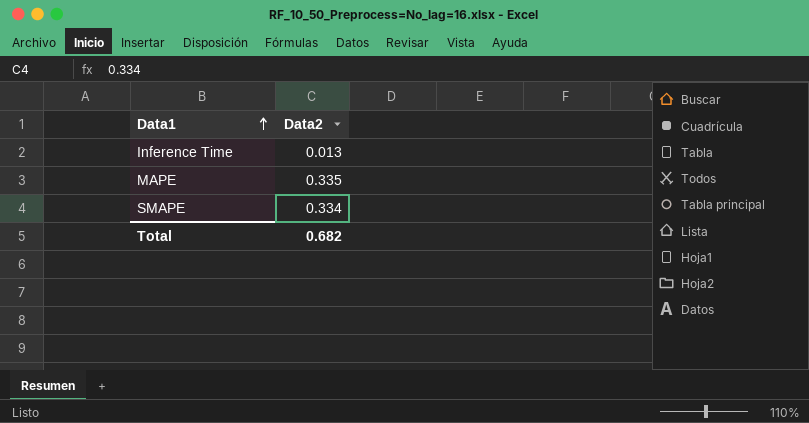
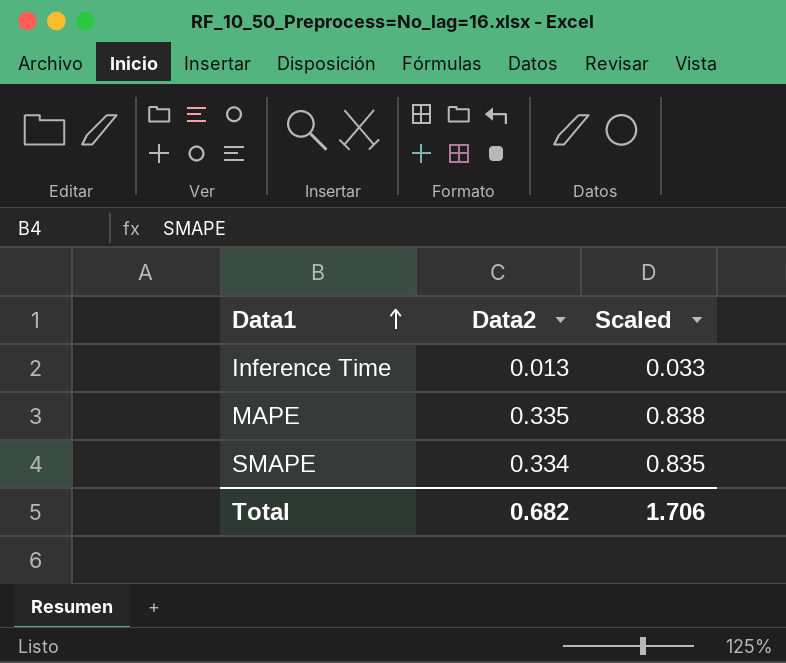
column Scaled | formula: none -> [Data2] * 2.5

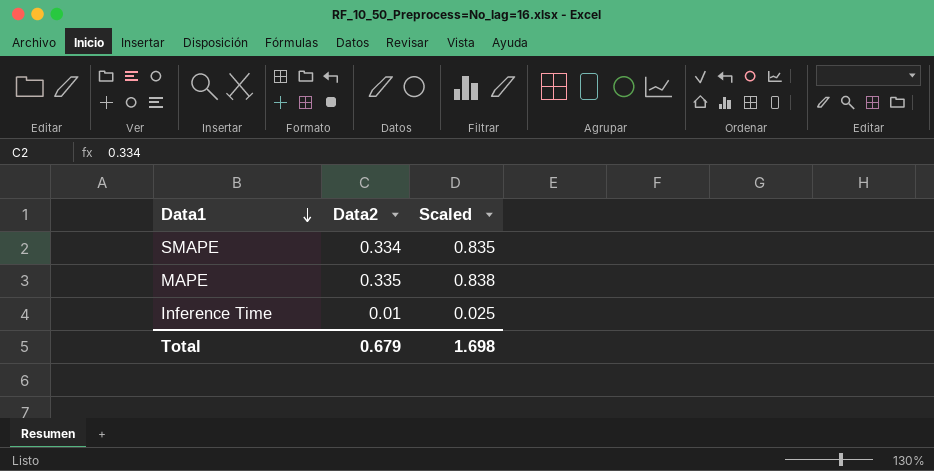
row order: Data1 ascending -> Data1 descending
Inference Time | Data2: 0.013 -> 0.01
Inference Time | Scaled: 0.033 -> 0.025
Total | Data2: 0.682 -> 0.679
Total | Scaled: 1.706 -> 1.698

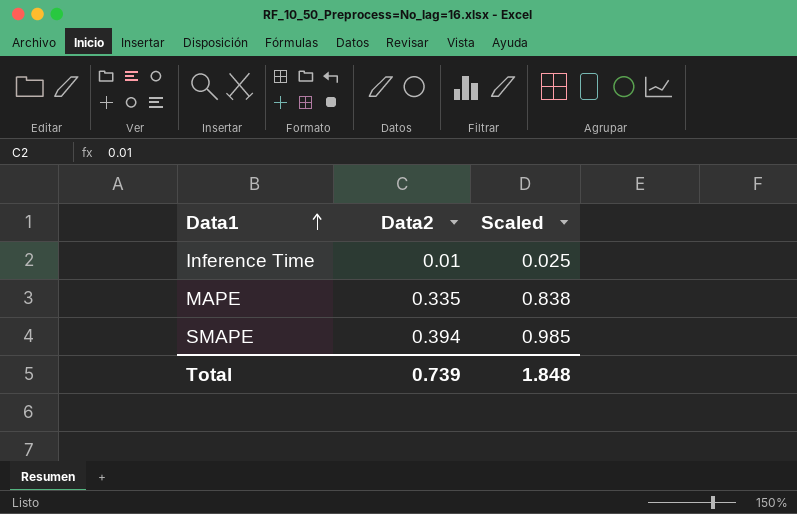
row order: Data1 descending -> Data1 ascending
SMAPE | Data2: 0.334 -> 0.394
SMAPE | Scaled: 0.835 -> 0.985
Total | Data2: 0.679 -> 0.739
Total | Scaled: 1.698 -> 1.848

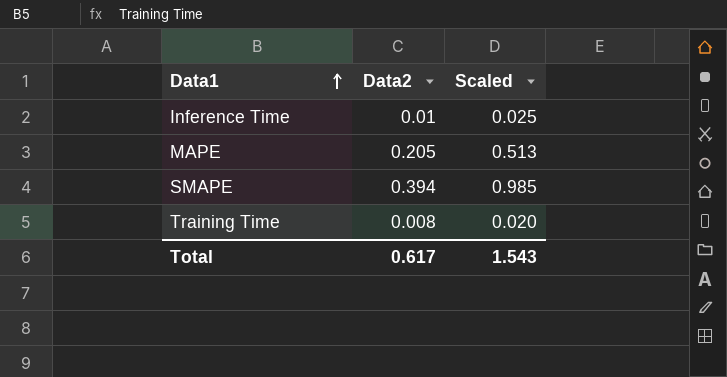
MAPE | Data2: 0.335 -> 0.205
MAPE | Scaled: 0.838 -> 0.513
row Training Time: none -> 0.008 | 0.020
Total | Data2: 0.739 -> 0.617
Total | Scaled: 1.848 -> 1.543

